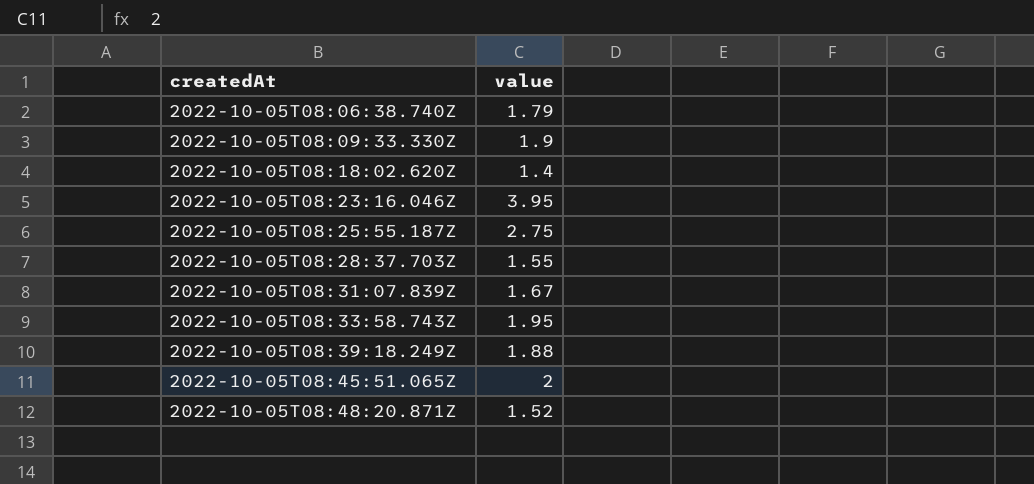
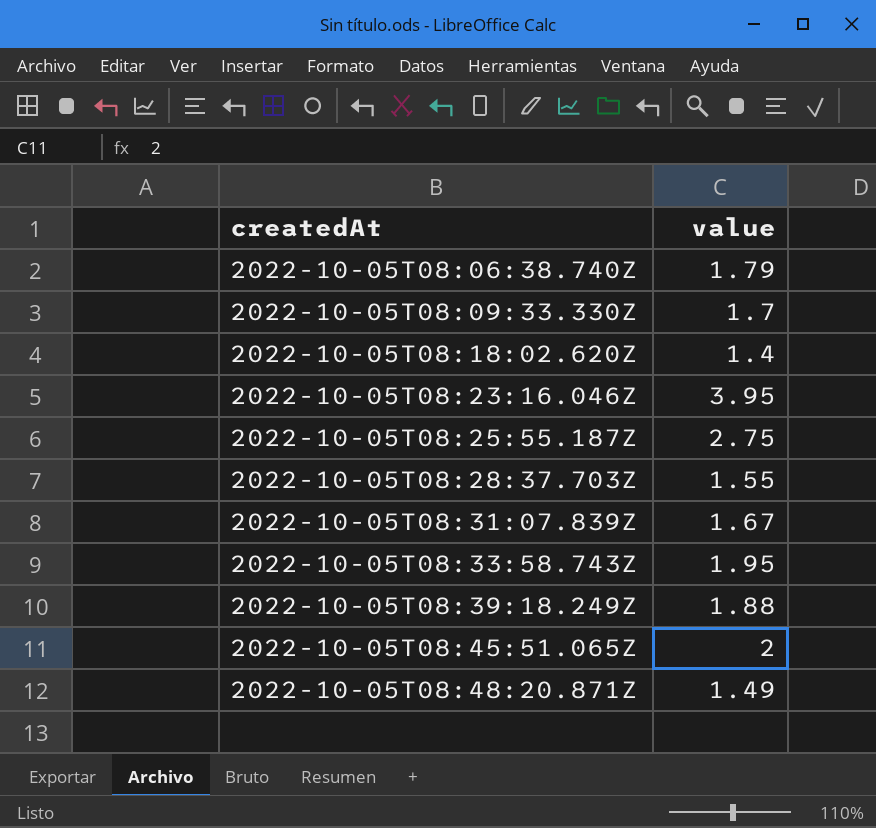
2022-10-05T08:09:33.330Z | value: 1.9 -> 1.7
2022-10-05T08:48:20.871Z | value: 1.52 -> 1.49

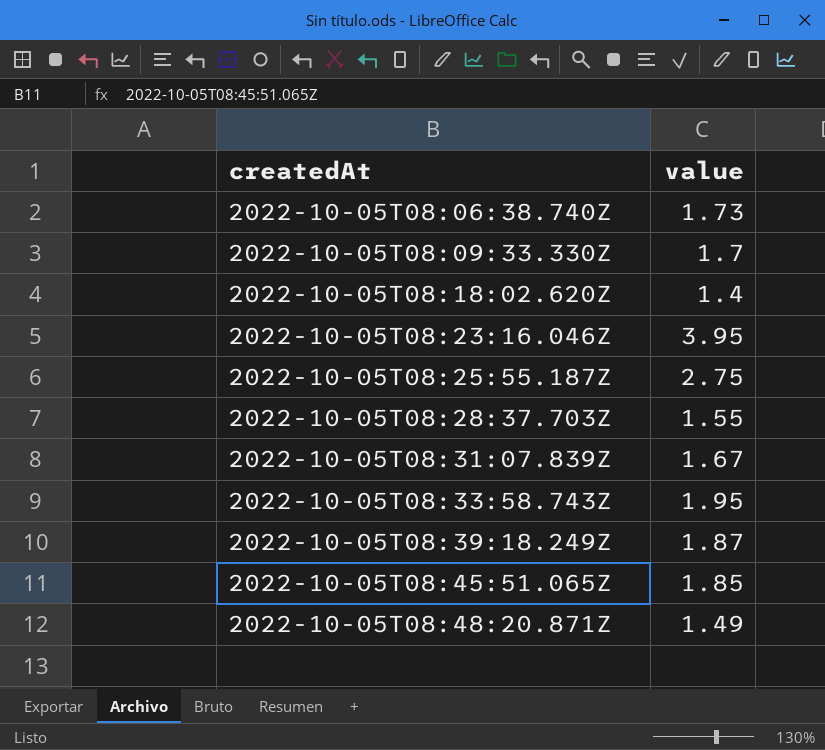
2022-10-05T08:06:38.740Z | value: 1.79 -> 1.73
2022-10-05T08:39:18.249Z | value: 1.88 -> 1.87
2022-10-05T08:45:51.065Z | value: 2 -> 1.85

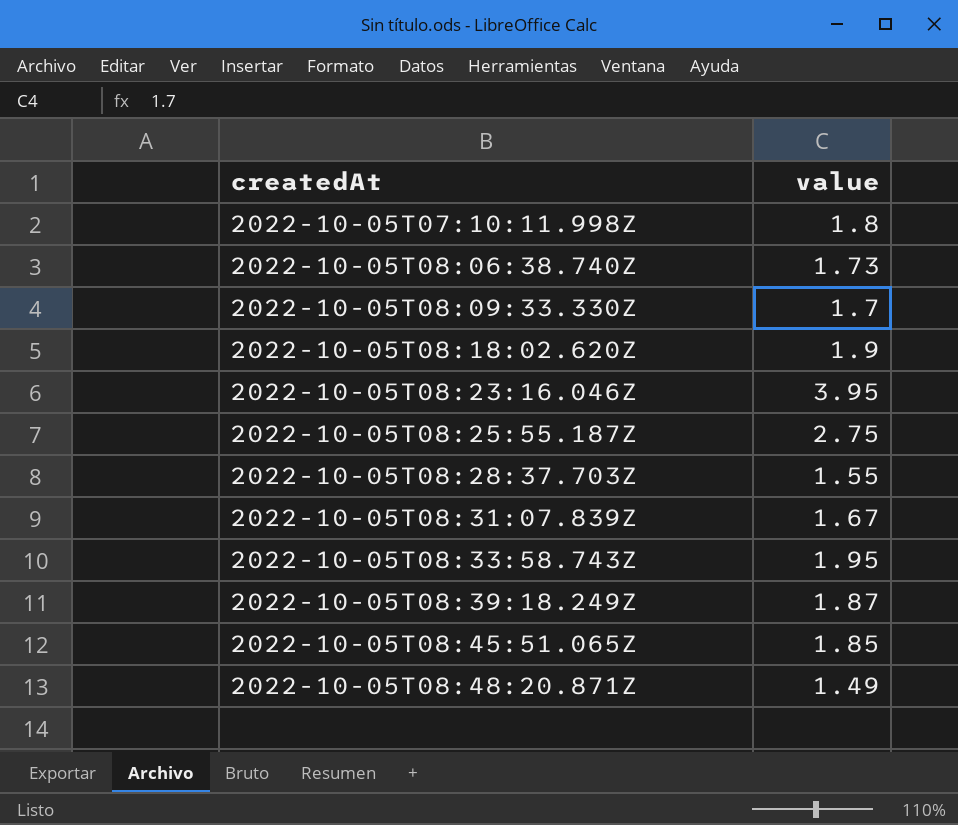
row 2022-10-05T07:10:11.998Z: none -> 1.8
2022-10-05T08:18:02.620Z | value: 1.4 -> 1.9

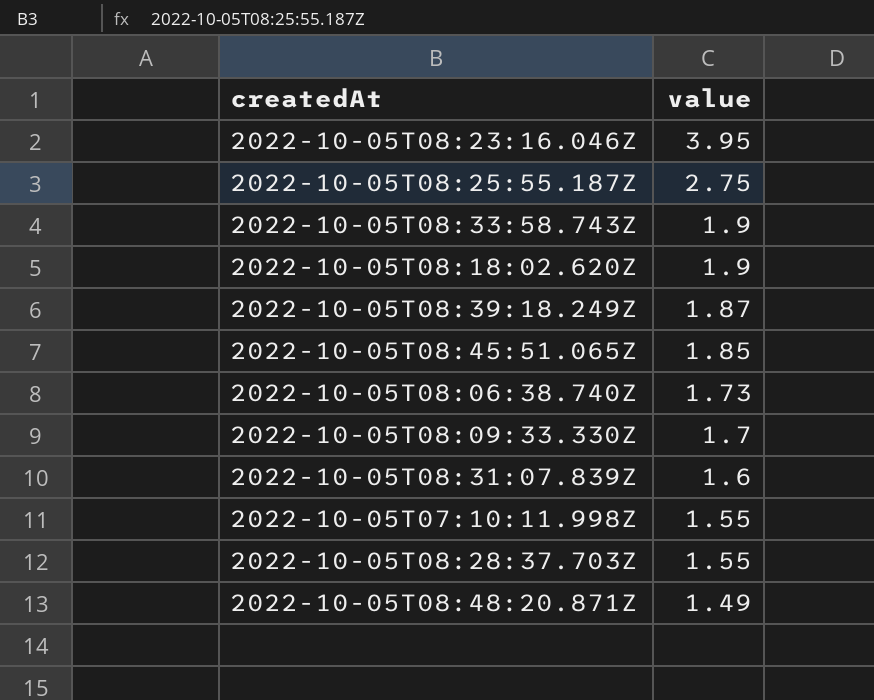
row order: createdAt ascending -> value descending
2022-10-05T08:33:58.743Z | value: 1.95 -> 1.9
2022-10-05T08:31:07.839Z | value: 1.67 -> 1.6
2022-10-05T07:10:11.998Z | value: 1.8 -> 1.55

